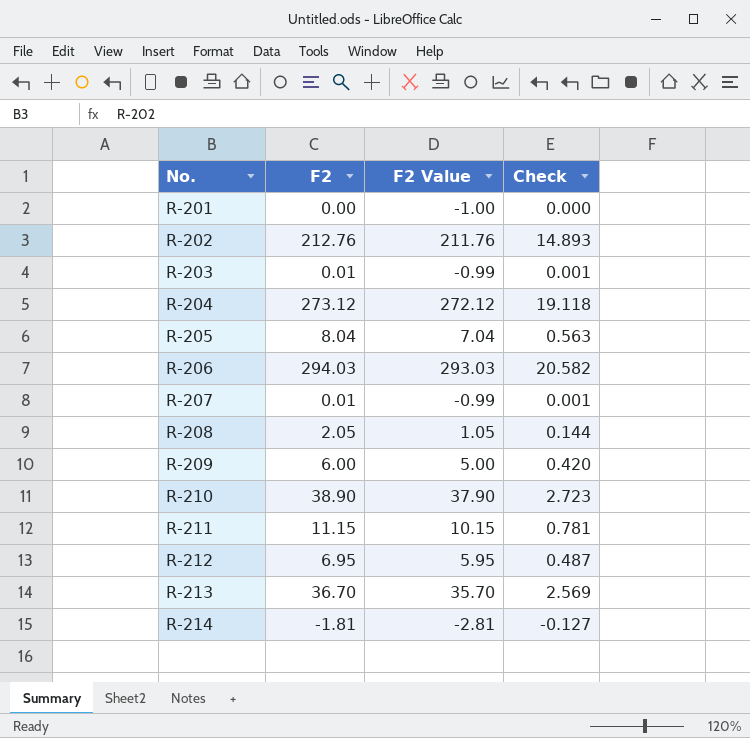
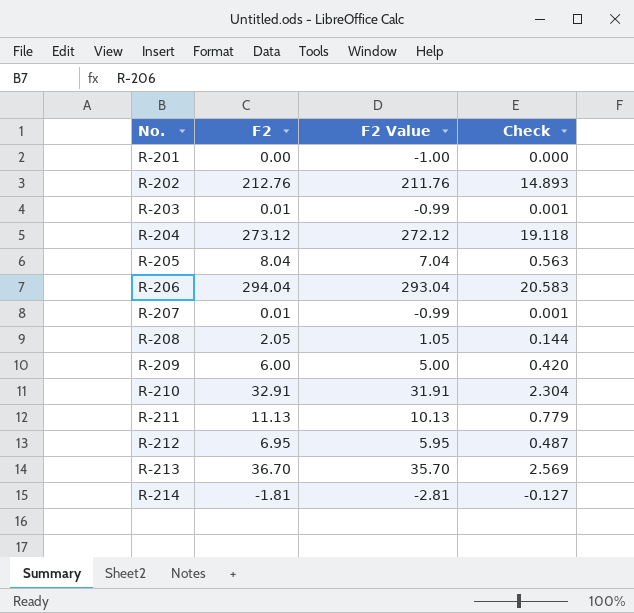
R-206 | F2: 294.03 -> 294.04
R-206 | F2 Value: 293.03 -> 293.04
R-206 | Check: 20.582 -> 20.583
R-210 | F2: 38.90 -> 32.91
R-210 | F2 Value: 37.90 -> 31.91
R-210 | Check: 2.723 -> 2.304
R-211 | F2: 11.15 -> 11.13
R-211 | F2 Value: 10.15 -> 10.13
R-211 | Check: 0.781 -> 0.779

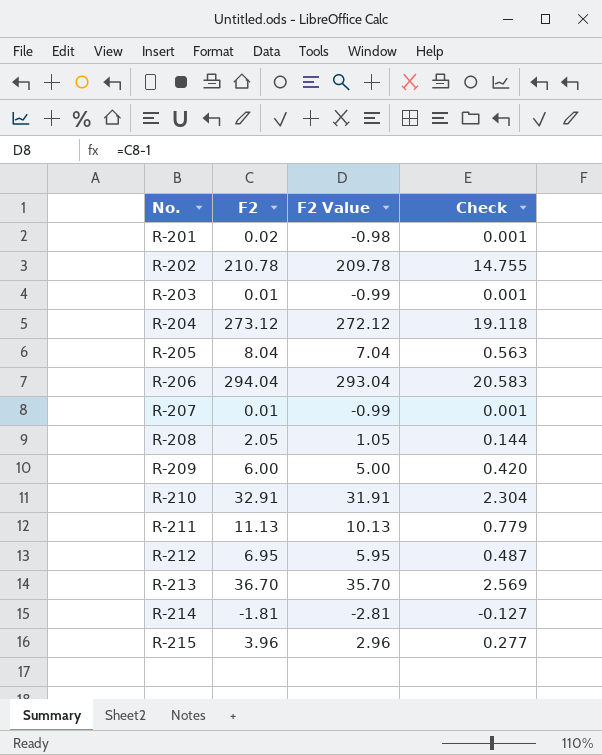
R-201 | F2: 0.00 -> 0.02
R-201 | F2 Value: -1.00 -> -0.98
R-201 | Check: 0.000 -> 0.001
R-202 | F2: 212.76 -> 210.78
R-202 | F2 Value: 211.76 -> 209.78
R-202 | Check: 14.893 -> 14.755
row R-215: none -> 3.96 | 2.96 | 0.277

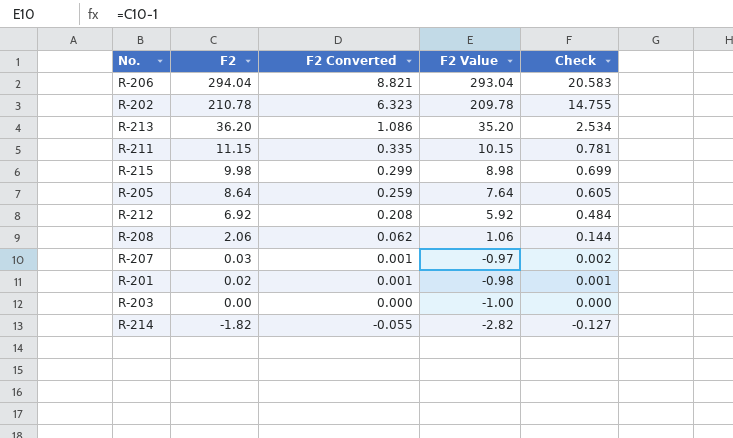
row order: No. ascending -> F2 descending
column F2 Converted | formula: none -> [F2] * 0.03
row R-204: 273.12 | 272.12 | 19.118 -> none
row R-209: 6.00 | 5.00 | 0.420 -> none
row R-210: 32.91 | 31.91 | 2.304 -> none
R-213 | F2: 36.70 -> 36.20
R-213 | F2 Value: 35.70 -> 35.20
R-213 | Check: 2.569 -> 2.534
R-211 | F2: 11.13 -> 11.15
R-211 | F2 Value: 10.13 -> 10.15
R-211 | Check: 0.779 -> 0.781
R-215 | F2: 3.96 -> 9.98
R-215 | F2 Value: 2.96 -> 8.98
R-215 | Check: 0.277 -> 0.699
R-205 | F2: 8.04 -> 8.64
R-205 | F2 Value: 7.04 -> 7.64
R-205 | Check: 0.563 -> 0.605
R-212 | F2: 6.95 -> 6.92
R-212 | F2 Value: 5.95 -> 5.92
R-212 | Check: 0.487 -> 0.484
R-208 | F2: 2.05 -> 2.06
R-208 | F2 Value: 1.05 -> 1.06
R-207 | F2: 0.01 -> 0.03
R-207 | F2 Value: -0.99 -> -0.97
R-207 | Check: 0.001 -> 0.002
R-203 | F2: 0.01 -> 0.00
R-203 | F2 Value: -0.99 -> -1.00
R-203 | Check: 0.001 -> 0.000
R-214 | F2: -1.81 -> -1.82
R-214 | F2 Value: -2.81 -> -2.82

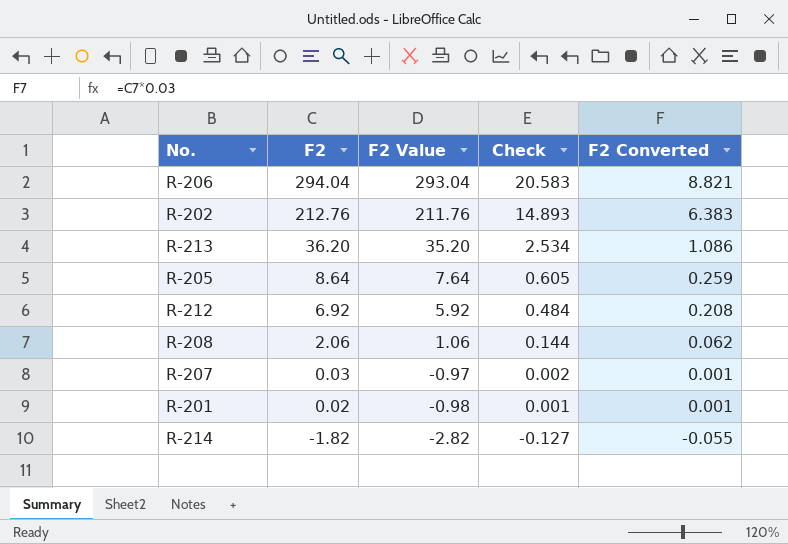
column F2 Converted | position: 3 -> 5
row R-211: 11.15 | 0.335 | 10.15 | 0.781 -> none
row R-215: 9.98 | 0.299 | 8.98 | 0.699 -> none
row R-203: 0.00 | 0.000 | -1.00 | 0.000 -> none
R-202 | F2: 210.78 -> 212.76
R-202 | F2 Value: 209.78 -> 211.76
R-202 | Check: 14.755 -> 14.893
R-202 | F2 Converted: 6.323 -> 6.383

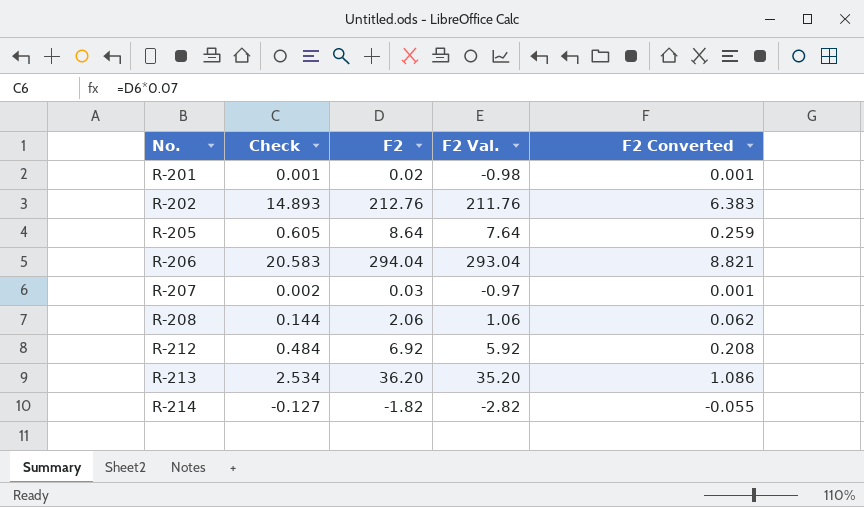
row order: F2 descending -> No. ascending
column Check | position: 4 -> 2
column name: F2 Value -> F2 Val.

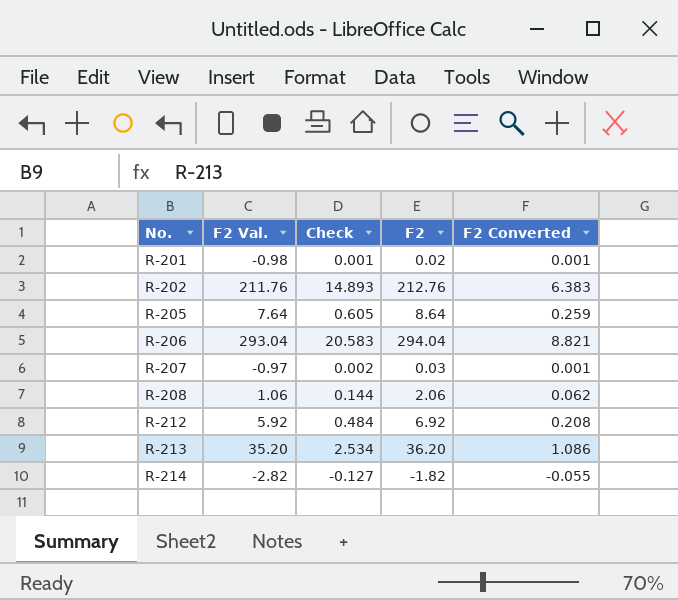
column F2 Val. | position: 4 -> 2

